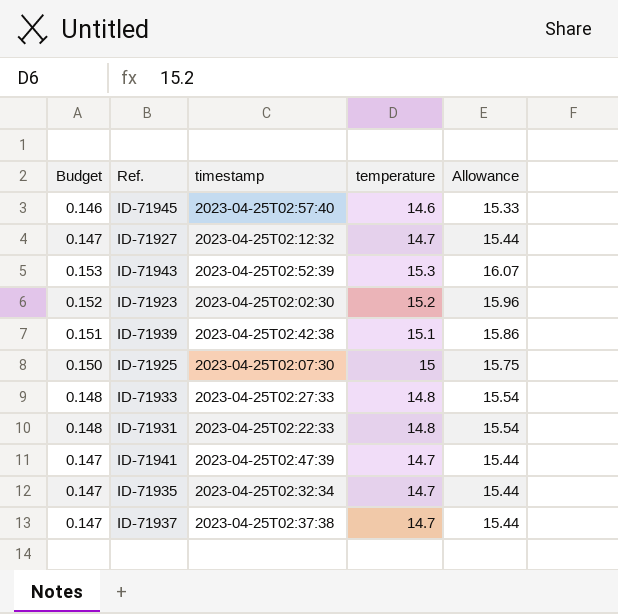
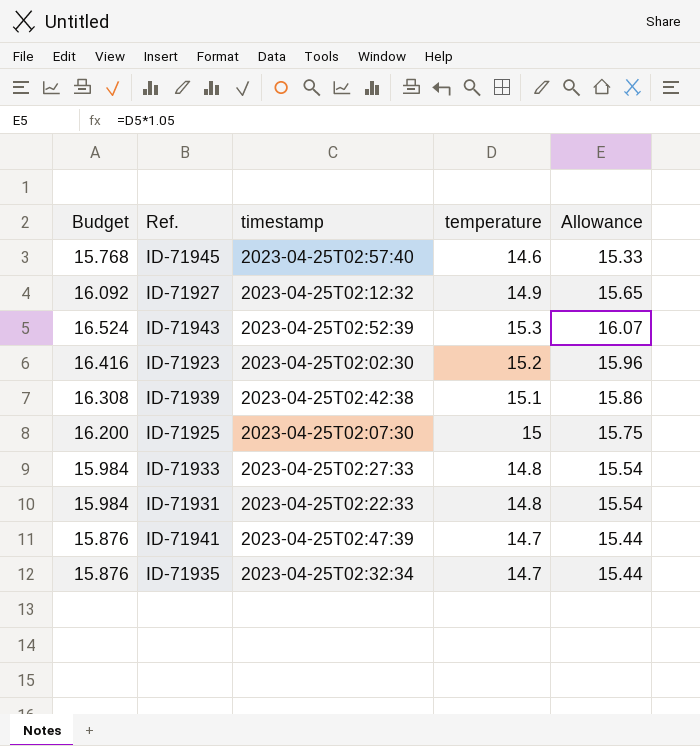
column Budget | formula: [temperature] * 0.01 -> [temperature] * 1.08
row ID-71937: 0.147 | 2023-04-25T02:37:38 | 14.7 | 15.44 -> none
ID-71927 | temperature: 14.7 -> 14.9
ID-71927 | Allowance: 15.44 -> 15.65

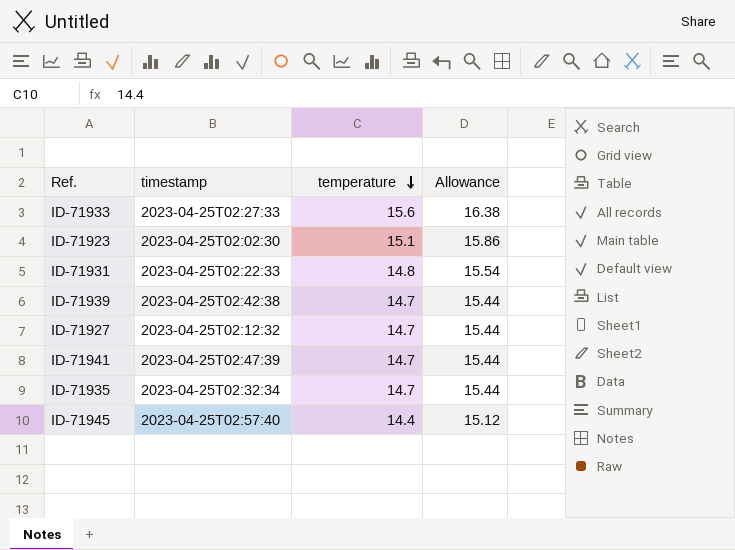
row order: none -> temperature descending
column Budget | formula: [temperature] * 1.08 -> none
row ID-71943: 16.524 | 2023-04-25T02:52:39 | 15.3 | 16.07 -> none
row ID-71925: 16.200 | 2023-04-25T02:07:30 | 15 | 15.75 -> none
ID-71933 | temperature: 14.8 -> 15.6
ID-71933 | Allowance: 15.54 -> 16.38
ID-71923 | temperature: 15.2 -> 15.1
ID-71923 | Allowance: 15.96 -> 15.86
ID-71939 | temperature: 15.1 -> 14.7
ID-71939 | Allowance: 15.86 -> 15.44
ID-71927 | temperature: 14.9 -> 14.7
ID-71927 | Allowance: 15.65 -> 15.44
ID-71945 | temperature: 14.6 -> 14.4
ID-71945 | Allowance: 15.33 -> 15.12

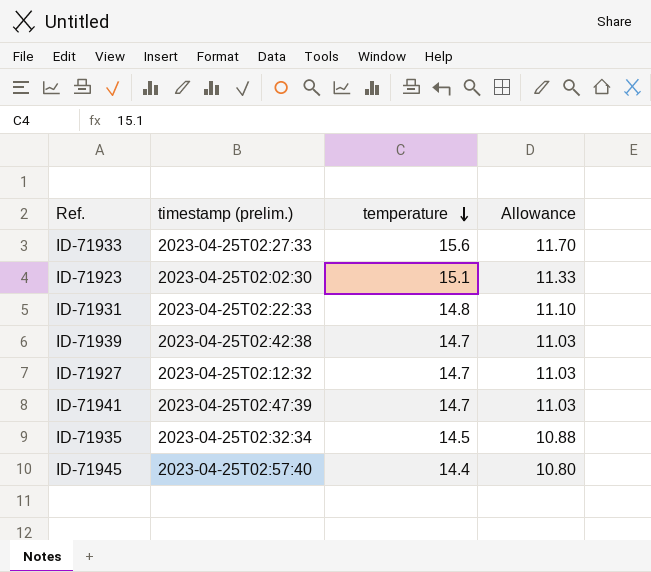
column name: timestamp -> timestamp (prelim.)
column Allowance | formula: [temperature] * 1.05 -> [temperature] * 0.75
ID-71935 | temperature: 14.7 -> 14.5

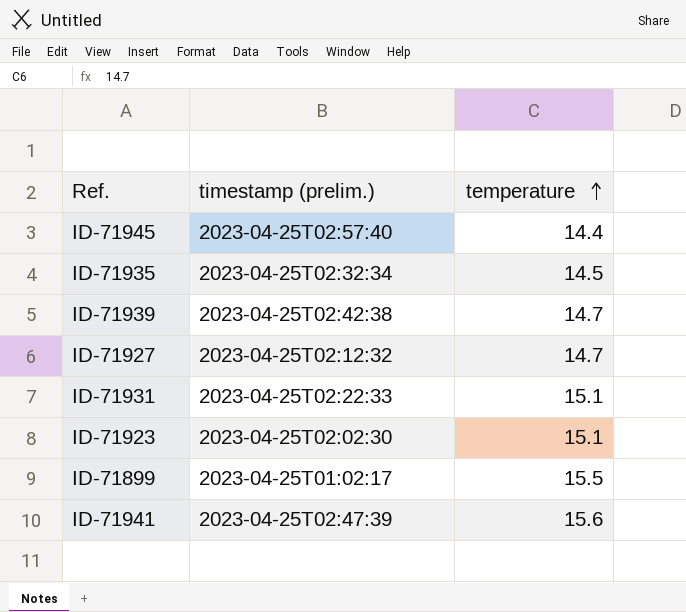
row order: temperature descending -> temperature ascending
column Allowance | formula: [temperature] * 0.75 -> none
row ID-71933: 2023-04-25T02:27:33 | 15.6 | 11.70 -> none
ID-71931 | temperature: 14.8 -> 15.1
row ID-71899: none -> 2023-04-25T01:02:17 | 15.5
ID-71941 | temperature: 14.7 -> 15.6

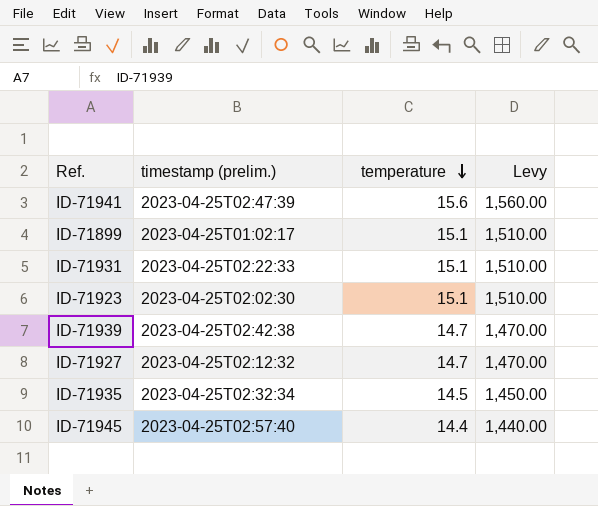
row order: temperature ascending -> temperature descending
column Levy | formula: none -> [temperature] * 100
ID-71899 | temperature: 15.5 -> 15.1

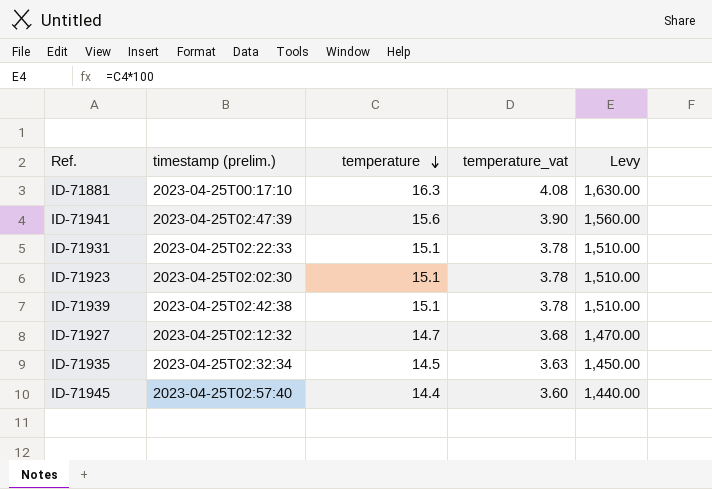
column temperature_vat | formula: none -> [temperature] * 0.25
row ID-71899: 2023-04-25T01:02:17 | 15.1 | 1,510.00 -> none
row ID-71881: none -> 2023-04-25T00:17:10 | 16.3 | 4.08 | 1,630.00
ID-71939 | temperature: 14.7 -> 15.1
ID-71939 | Levy: 1,470.00 -> 1,510.00

